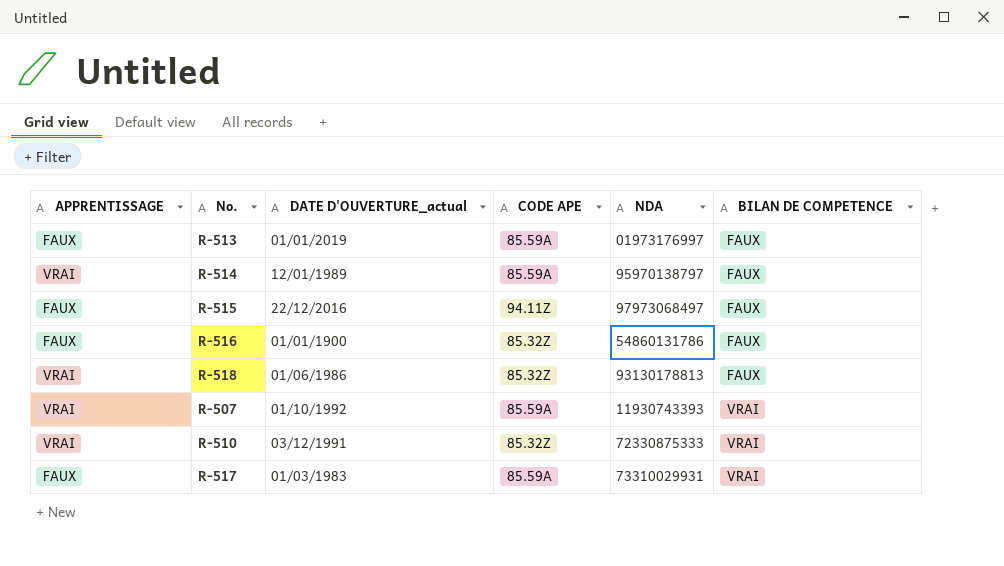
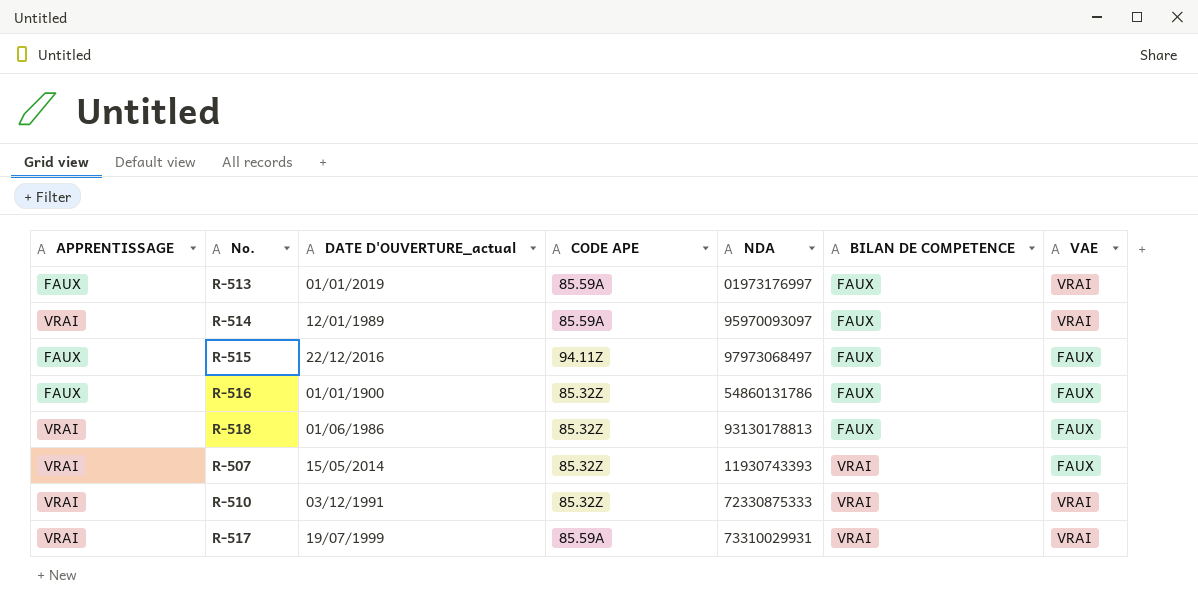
column VAE | position: none -> 7
R-514 | NDA: 95970138797 -> 95970093097
R-507 | DATE D'OUVERTURE_actual: 01/10/1992 -> 15/05/2014
R-507 | CODE APE: 85.59A -> 85.32Z
R-517 | APPRENTISSAGE: FAUX -> VRAI
R-517 | DATE D'OUVERTURE_actual: 01/03/1983 -> 19/07/1999

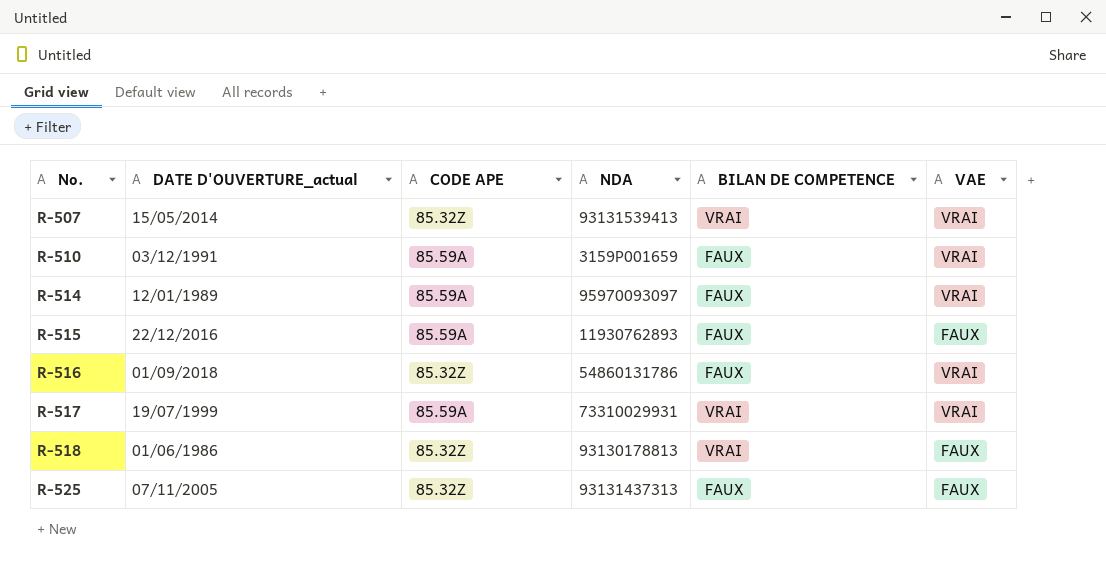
row order: BILAN DE COMPETENCE ascending -> No. ascending
column APPRENTISSAGE | position: 1 -> none
row R-513: FAUX | 01/01/2019 | 85.59A | 01973176997 | FAUX | VRAI -> none
R-507 | NDA: 11930743393 -> 93131539413
R-507 | VAE: FAUX -> VRAI
R-510 | CODE APE: 85.32Z -> 85.59A
R-510 | NDA: 72330875333 -> 3159P001659
R-510 | BILAN DE COMPETENCE: VRAI -> FAUX
R-515 | CODE APE: 94.11Z -> 85.59A
R-515 | NDA: 97973068497 -> 11930762893
R-516 | DATE D'OUVERTURE_actual: 01/01/1900 -> 01/09/2018
R-516 | VAE: FAUX -> VRAI
R-518 | BILAN DE COMPETENCE: FAUX -> VRAI
row R-525: none -> 07/11/2005 | 85.32Z | 93131437313 | FAUX | FAUX

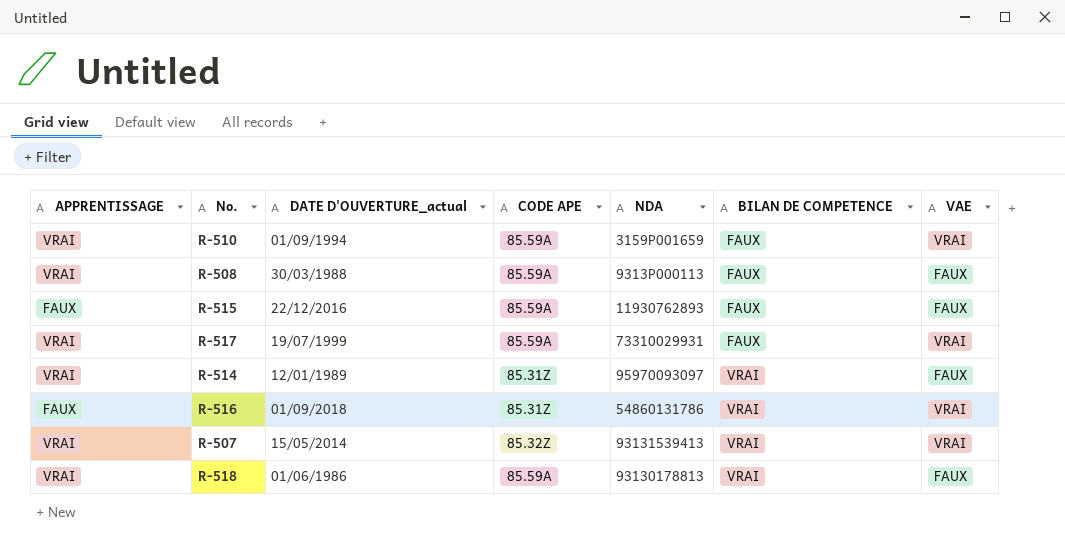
row order: No. ascending -> BILAN DE COMPETENCE ascending
column APPRENTISSAGE | position: none -> 1
row R-525: 07/11/2005 | 85.32Z | 93131437313 | FAUX | FAUX -> none
R-510 | DATE D'OUVERTURE_actual: 03/12/1991 -> 01/09/1994
row R-508: none -> VRAI | 30/03/1988 | 85.59A | 9313P000113 | FAUX | FAUX
R-517 | BILAN DE COMPETENCE: VRAI -> FAUX
R-514 | CODE APE: 85.59A -> 85.31Z
R-514 | BILAN DE COMPETENCE: FAUX -> VRAI
R-514 | VAE: VRAI -> FAUX
R-516 | CODE APE: 85.32Z -> 85.31Z
R-516 | BILAN DE COMPETENCE: FAUX -> VRAI
R-518 | CODE APE: 85.32Z -> 85.59A

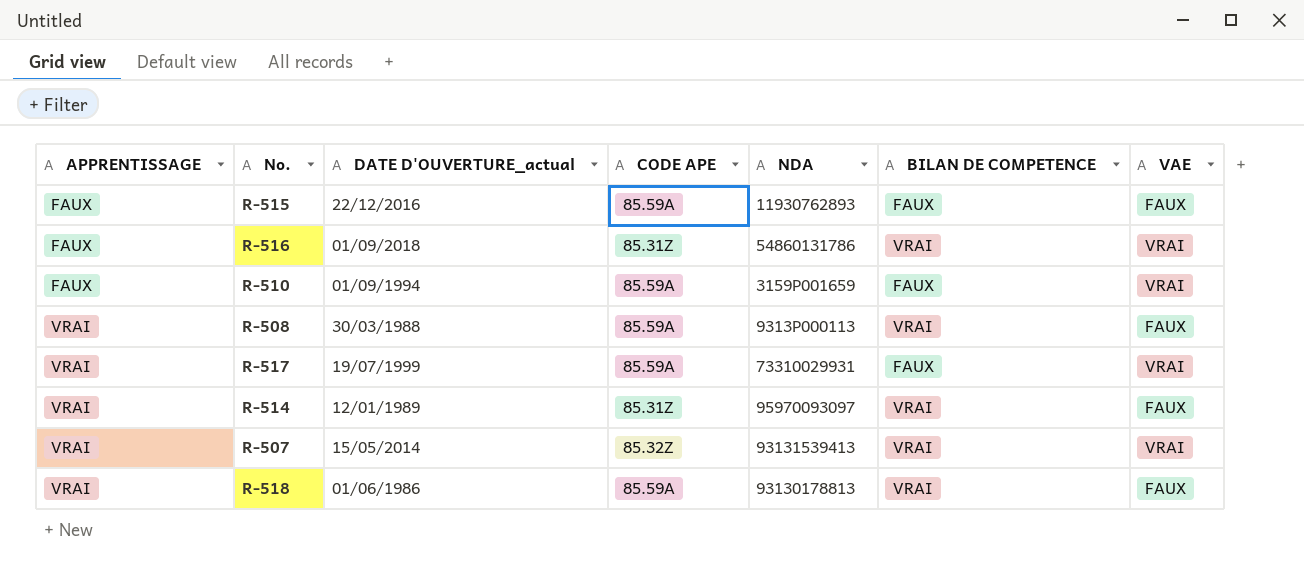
row order: BILAN DE COMPETENCE ascending -> APPRENTISSAGE ascending
R-510 | APPRENTISSAGE: VRAI -> FAUX
R-508 | BILAN DE COMPETENCE: FAUX -> VRAI

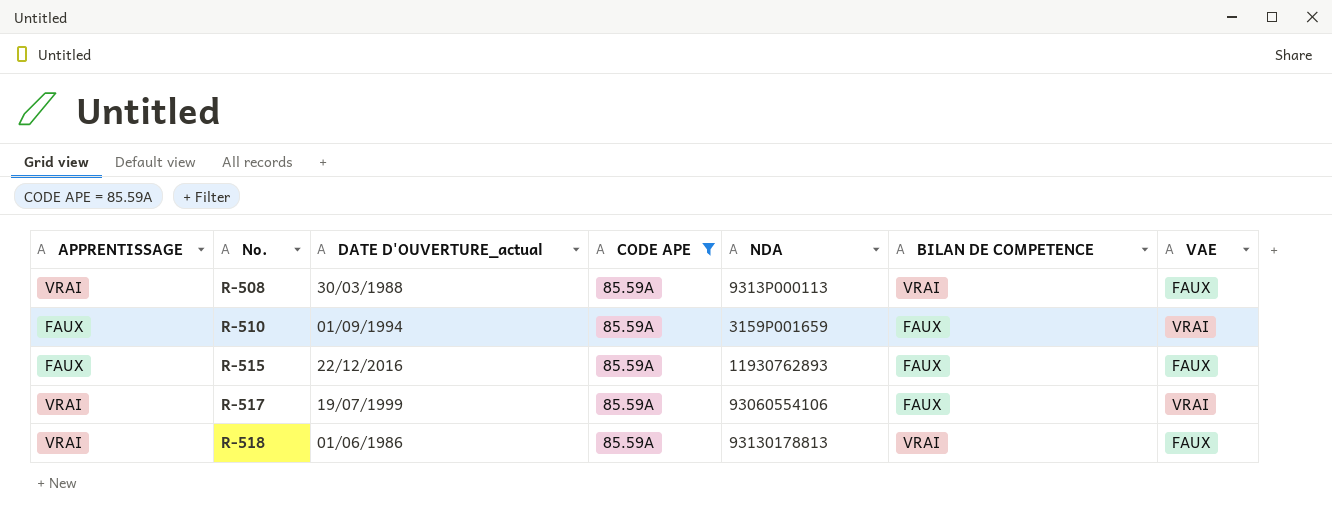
filter: none -> CODE APE = 85.59A
row order: APPRENTISSAGE ascending -> No. ascending
R-517 | NDA: 73310029931 -> 93060554106

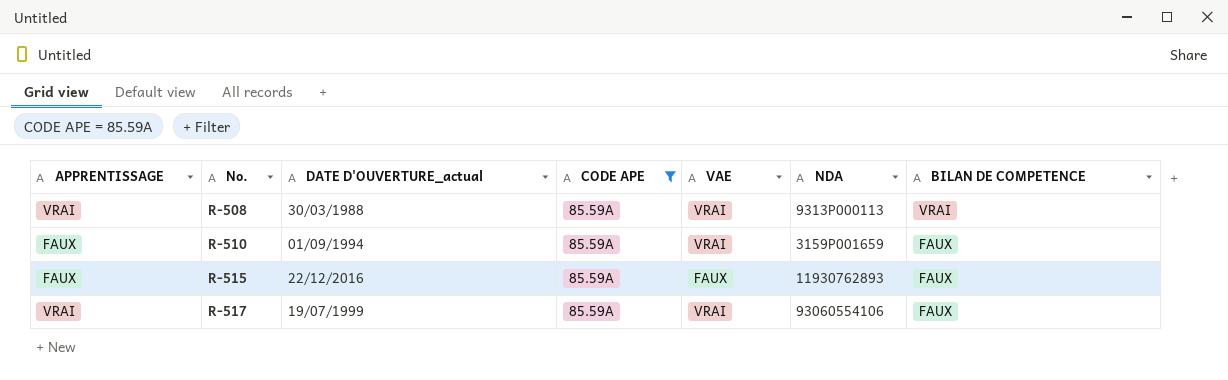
column VAE | position: 7 -> 5
row R-518: VRAI | 01/06/1986 | 85.59A | 93130178813 | VRAI | FAUX -> none
R-508 | VAE: FAUX -> VRAI

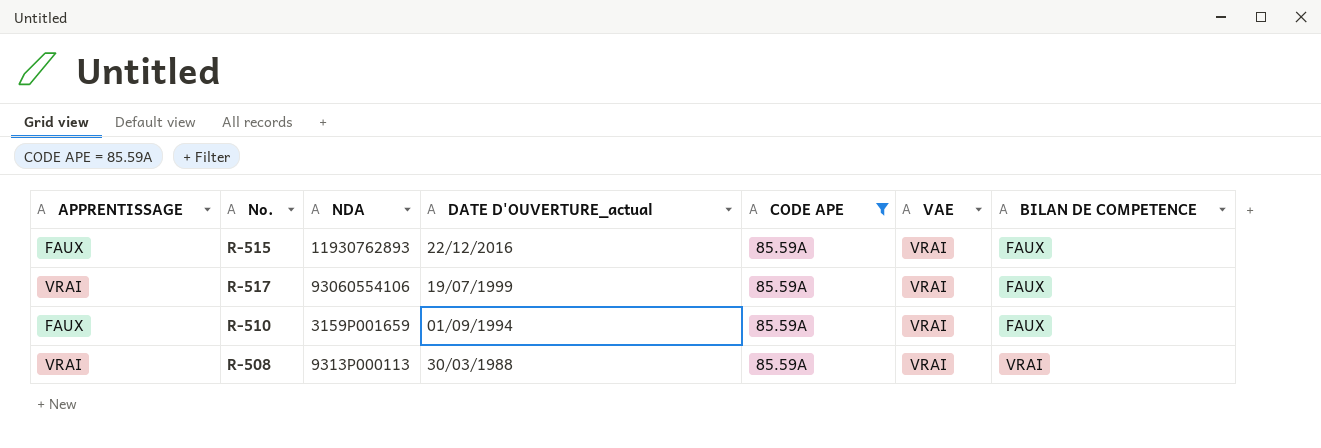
row order: No. ascending -> DATE D'OUVERTURE_actual descending
column NDA | position: 6 -> 3
R-515 | VAE: FAUX -> VRAI

